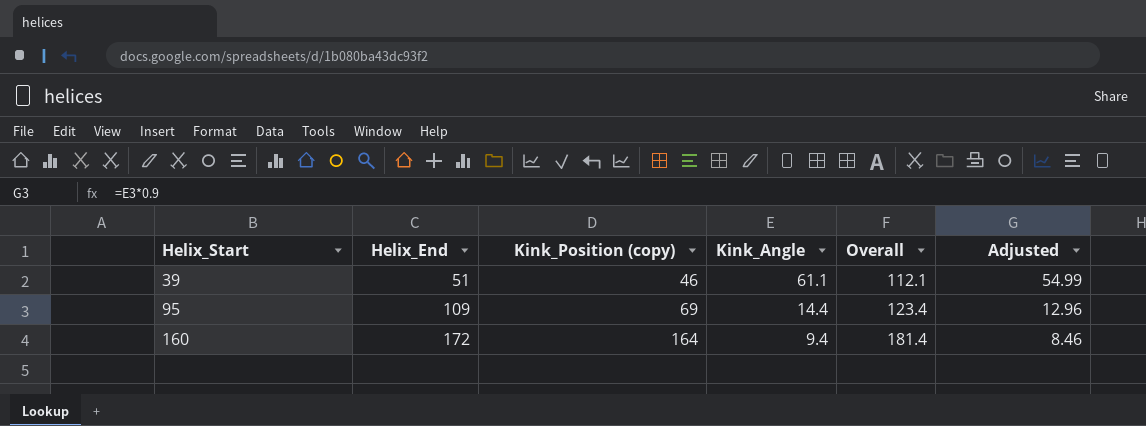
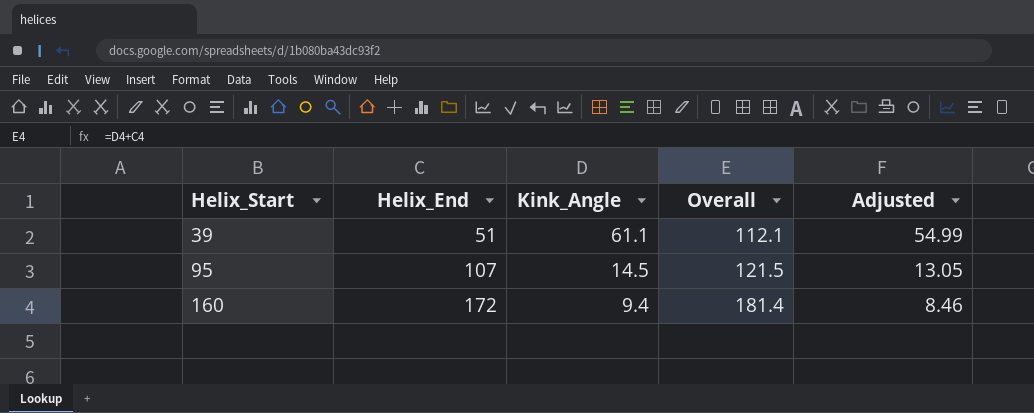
column Kink_Position (copy) | position: 3 -> none
95 | Helix_End: 109 -> 107
95 | Kink_Angle: 14.4 -> 14.5
95 | Overall: 123.4 -> 121.5
95 | Adjusted: 12.96 -> 13.05

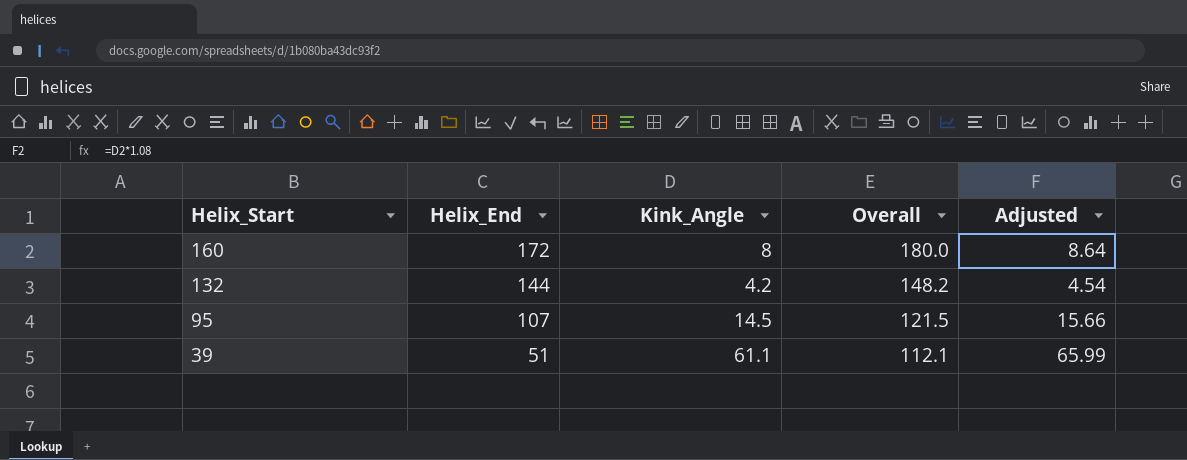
row order: Helix_Start ascending -> Helix_Start descending
column Adjusted | formula: [Kink_Angle] * 0.9 -> [Kink_Angle] * 1.08
160 | Kink_Angle: 9.4 -> 8
160 | Overall: 181.4 -> 180.0
row 132: none -> 144 | 4.2 | 148.2 | 4.54

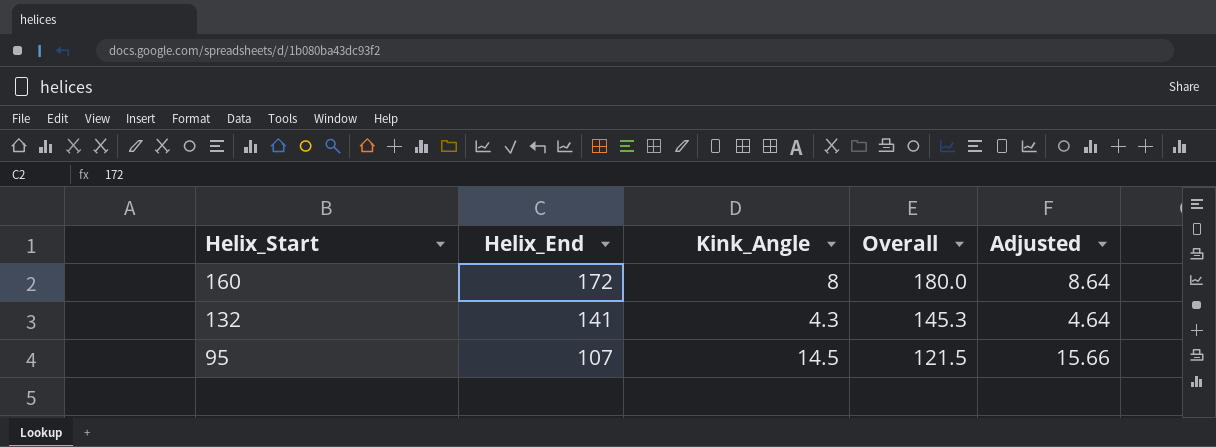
row 39: 51 | 61.1 | 112.1 | 65.99 -> none
132 | Helix_End: 144 -> 141
132 | Kink_Angle: 4.2 -> 4.3
132 | Overall: 148.2 -> 145.3
132 | Adjusted: 4.54 -> 4.64

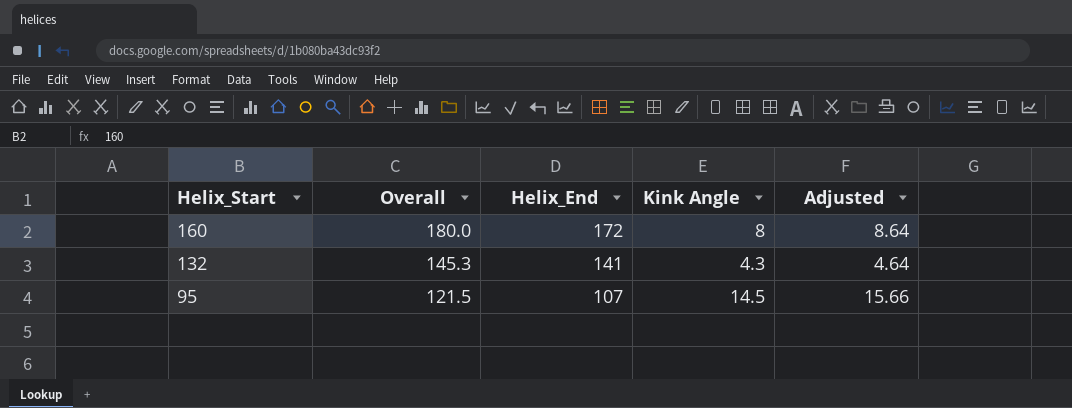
column Overall | position: 4 -> 2
column name: Kink_Angle -> Kink Angle

